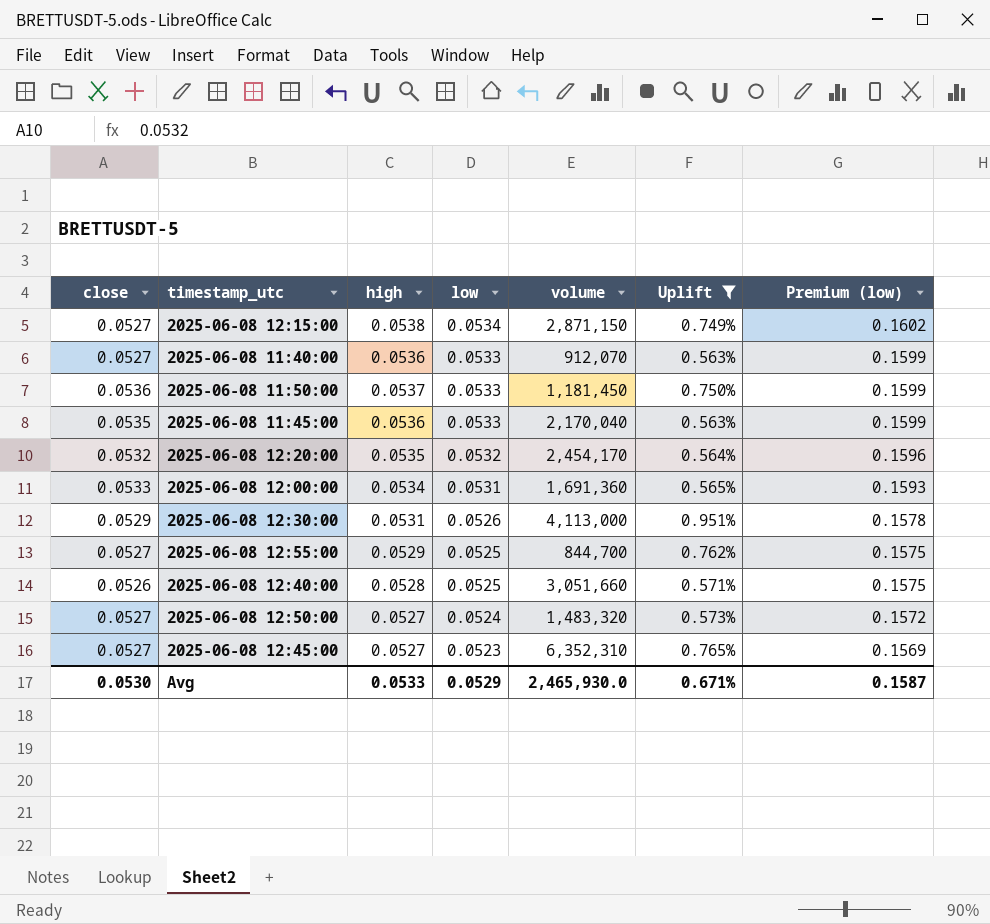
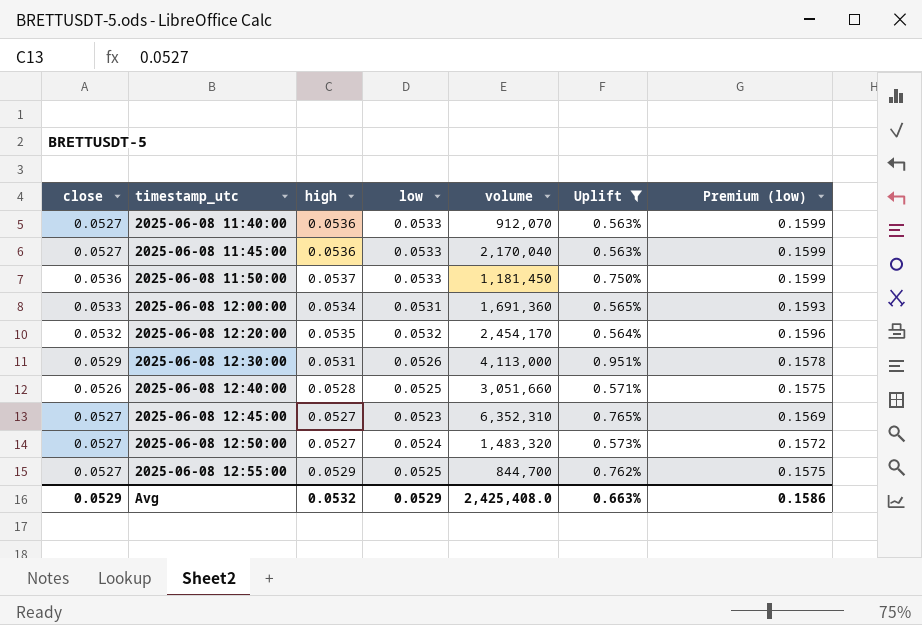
row order: low descending -> timestamp_utc ascending
row 2025-06-08 12:15:00: 0.0527 | 0.0538 | 0.0534 | 2,871,150 | 0.749% | 0.1602 -> none
2025-06-08 11:45:00 | close: 0.0535 -> 0.0527
Avg | close: 0.0530 -> 0.0529
Avg | high: 0.0533 -> 0.0532
Avg | volume: 2,465,930.0 -> 2,425,408.0
Avg | Uplift: 0.671% -> 0.663%
Avg | Premium (low): 0.1587 -> 0.1586

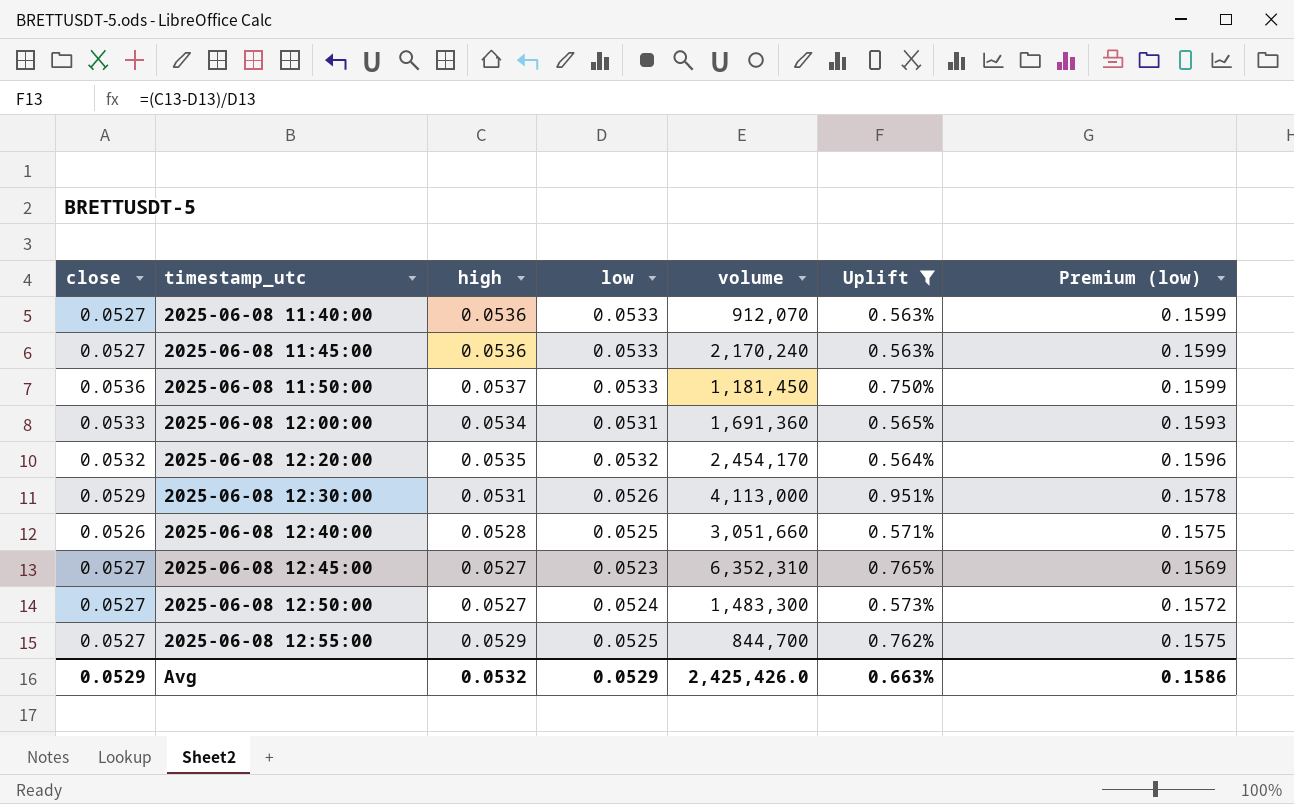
2025-06-08 11:45:00 | volume: 2,170,040 -> 2,170,240
2025-06-08 12:50:00 | volume: 1,483,320 -> 1,483,300
Avg | volume: 2,425,408.0 -> 2,425,426.0

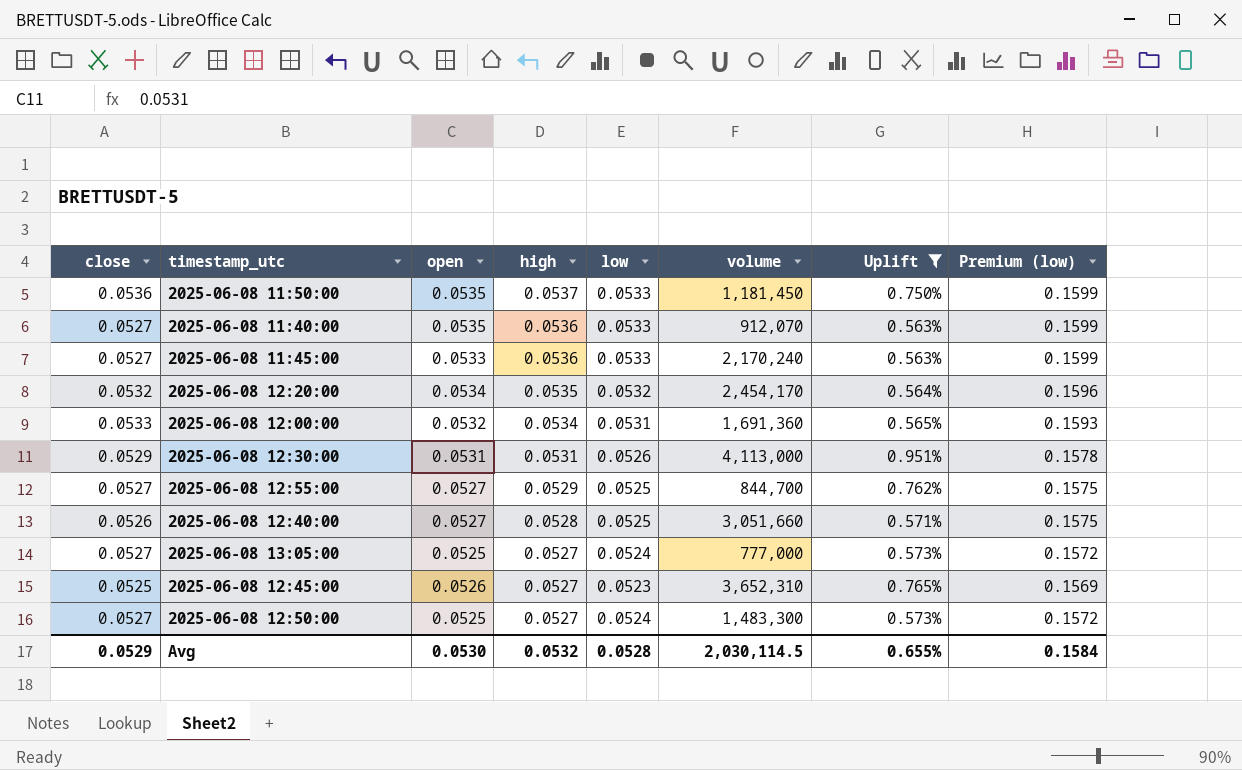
row order: timestamp_utc ascending -> high descending
column open | position: none -> 3
row 2025-06-08 13:05:00: none -> 0.0527 | 0.0525 | 0.0527 | 0.0524 | 777,000 | 0.573% | 0.1572
2025-06-08 12:45:00 | close: 0.0527 -> 0.0525
2025-06-08 12:45:00 | volume: 6,352,310 -> 3,652,310
Avg | low: 0.0529 -> 0.0528
Avg | volume: 2,425,426.0 -> 2,030,114.5
Avg | Uplift: 0.663% -> 0.655%
Avg | Premium (low): 0.1586 -> 0.1584

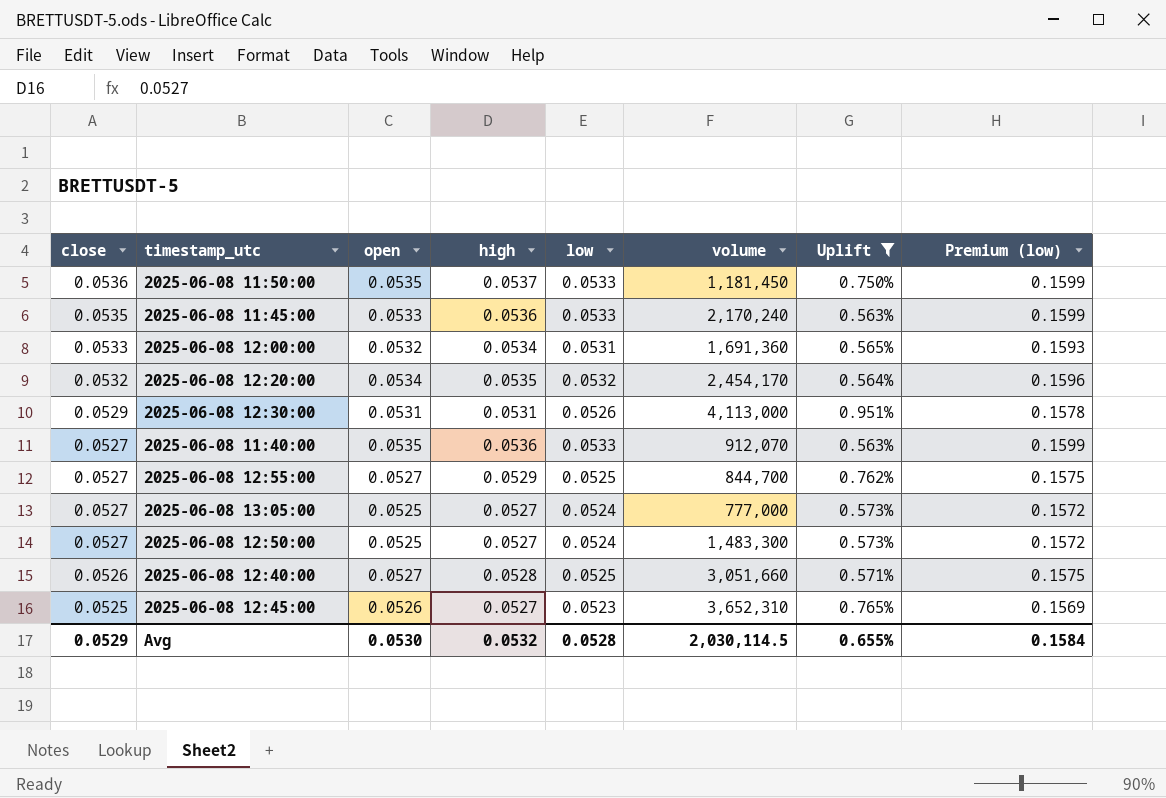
row order: high descending -> close descending
2025-06-08 11:45:00 | close: 0.0527 -> 0.0535

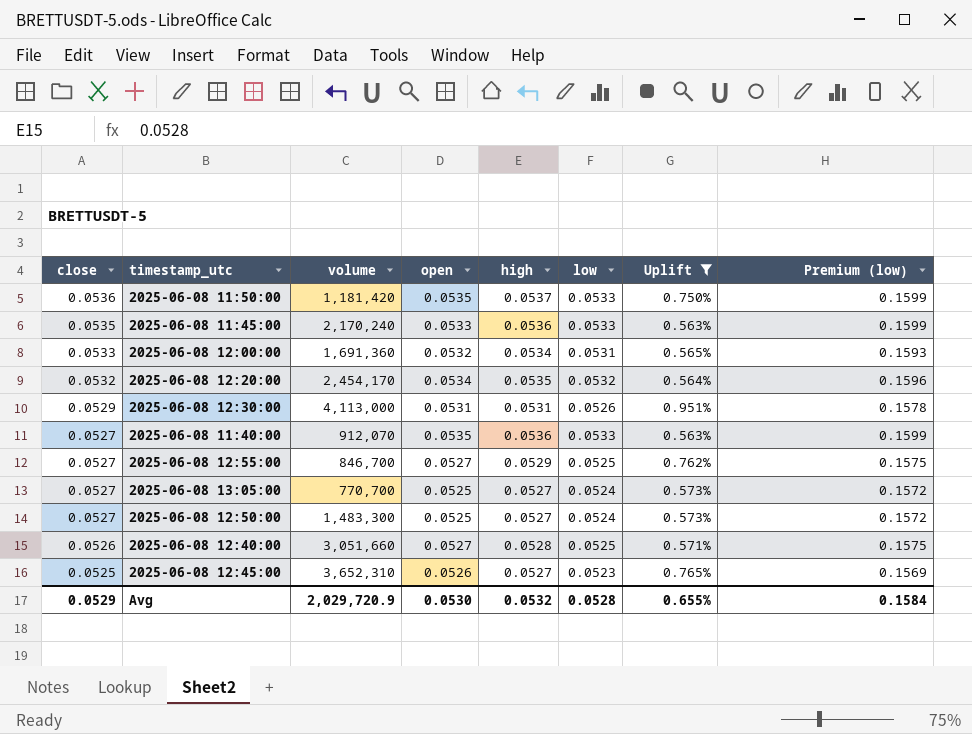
column volume | position: 6 -> 3
2025-06-08 11:50:00 | volume: 1,181,450 -> 1,181,420
2025-06-08 12:55:00 | volume: 844,700 -> 846,700
2025-06-08 13:05:00 | volume: 777,000 -> 770,700
Avg | volume: 2,030,114.5 -> 2,029,720.9

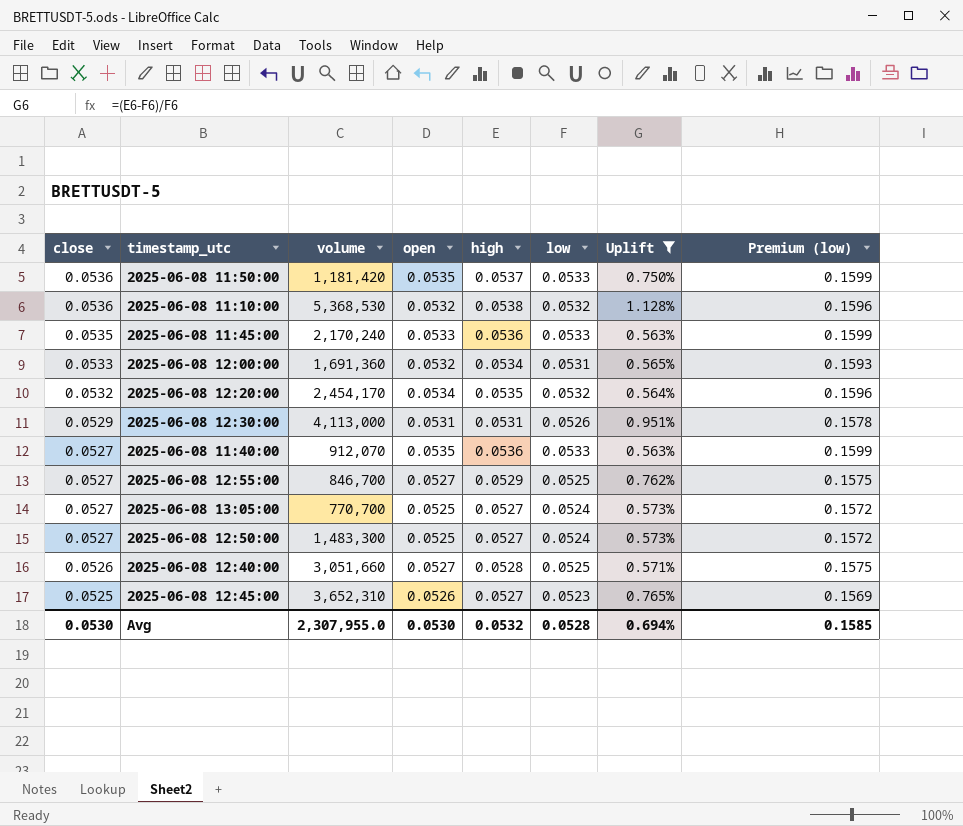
row 2025-06-08 11:10:00: none -> 0.0536 | 5,368,530 | 0.0532 | 0.0538 | 0.0532 | 1.128% | 0.1596
Avg | close: 0.0529 -> 0.0530
Avg | volume: 2,029,720.9 -> 2,307,955.0
Avg | Uplift: 0.655% -> 0.694%
Avg | Premium (low): 0.1584 -> 0.1585

